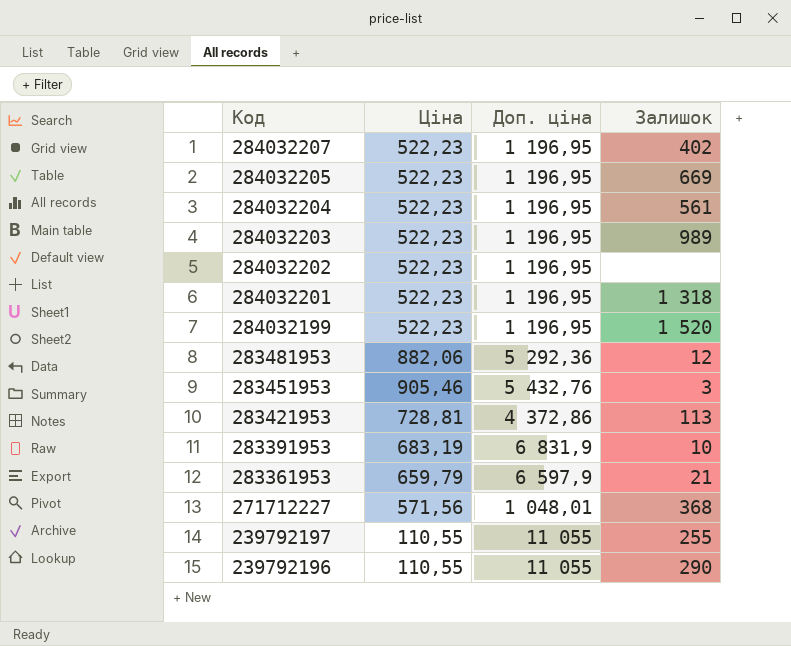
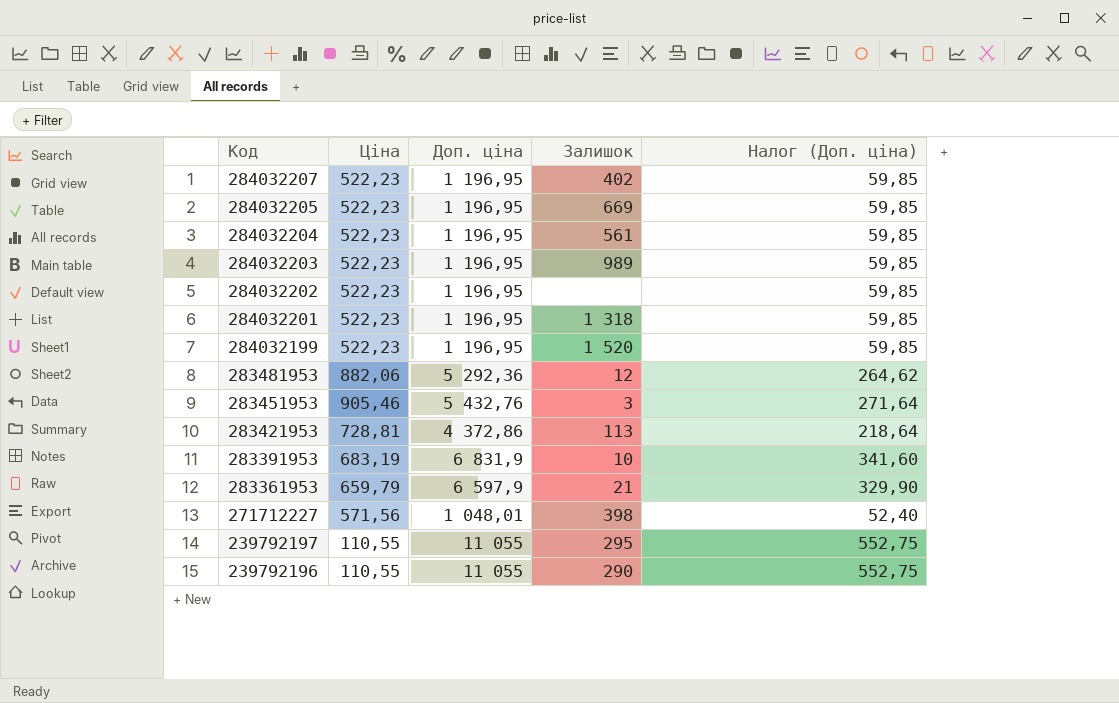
column Налог (Доп. ціна) | formula: none -> [Доп. ціна] * 0,05
271712227 | Залишок: 368 -> 398
239792197 | Залишок: 255 -> 295

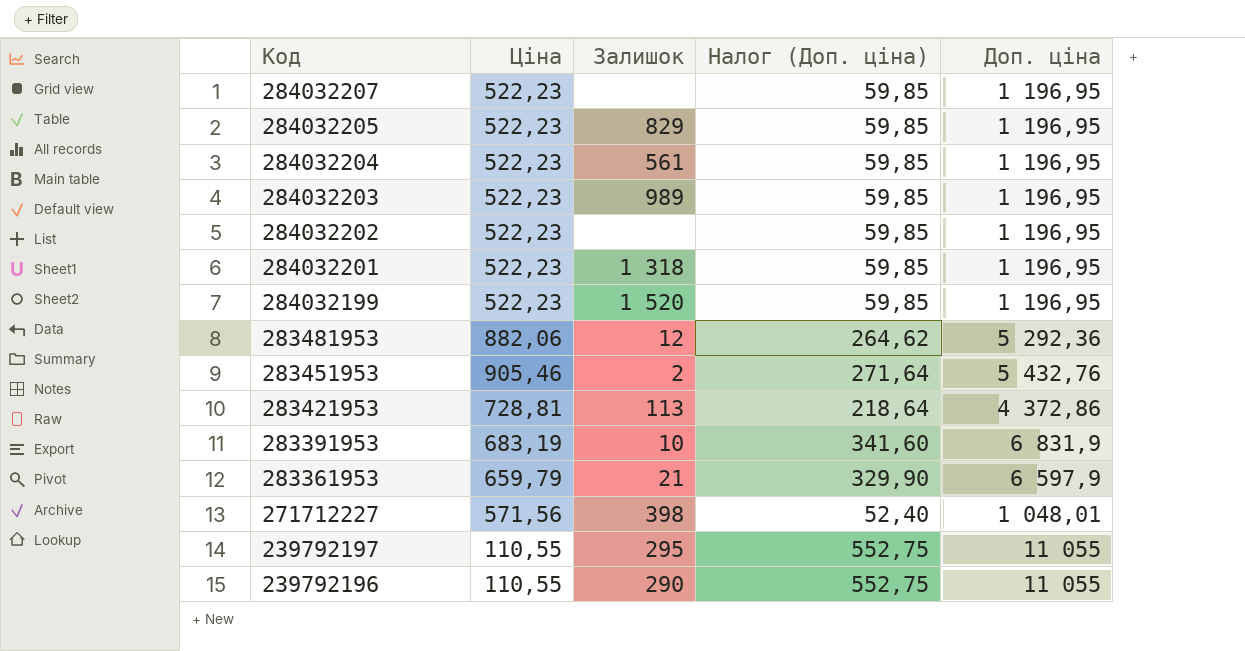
column Доп. ціна | position: 3 -> 5
284032207 | Залишок: 402 -> none
284032205 | Залишок: 669 -> 829
283451953 | Залишок: 3 -> 2

